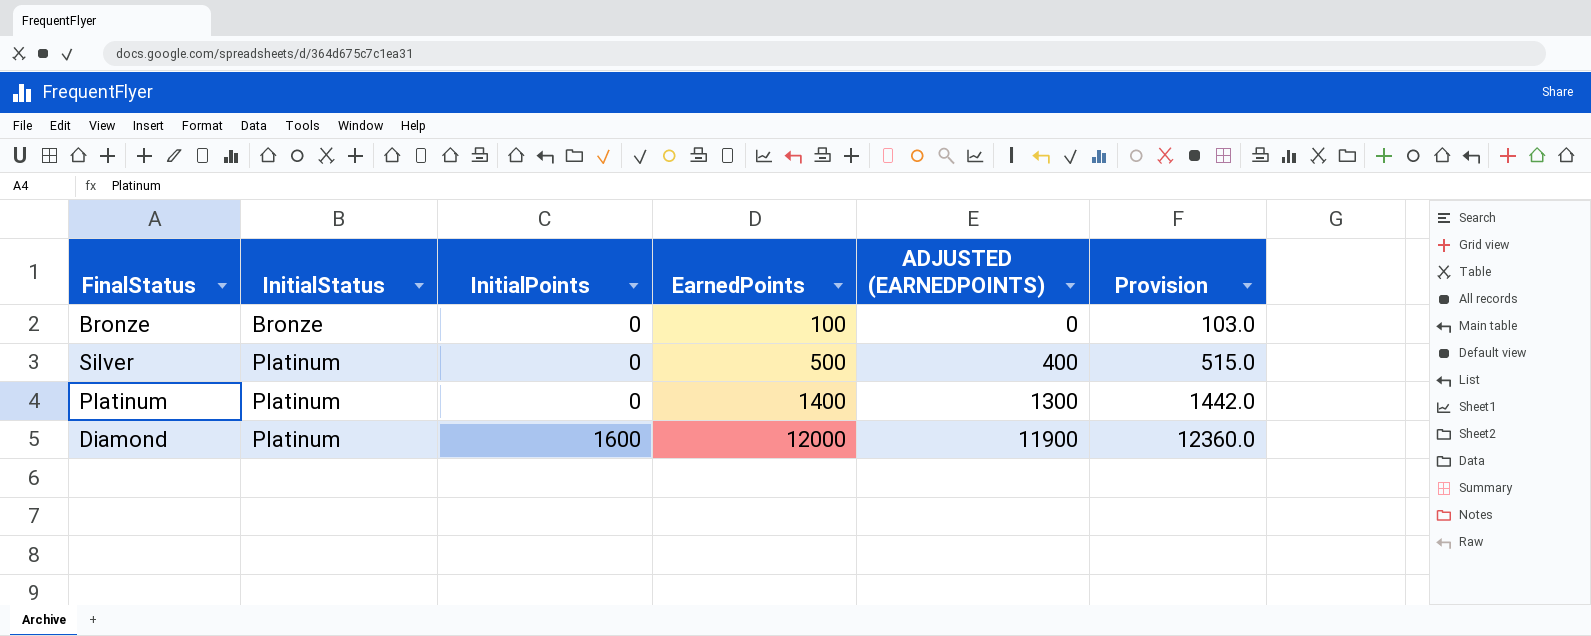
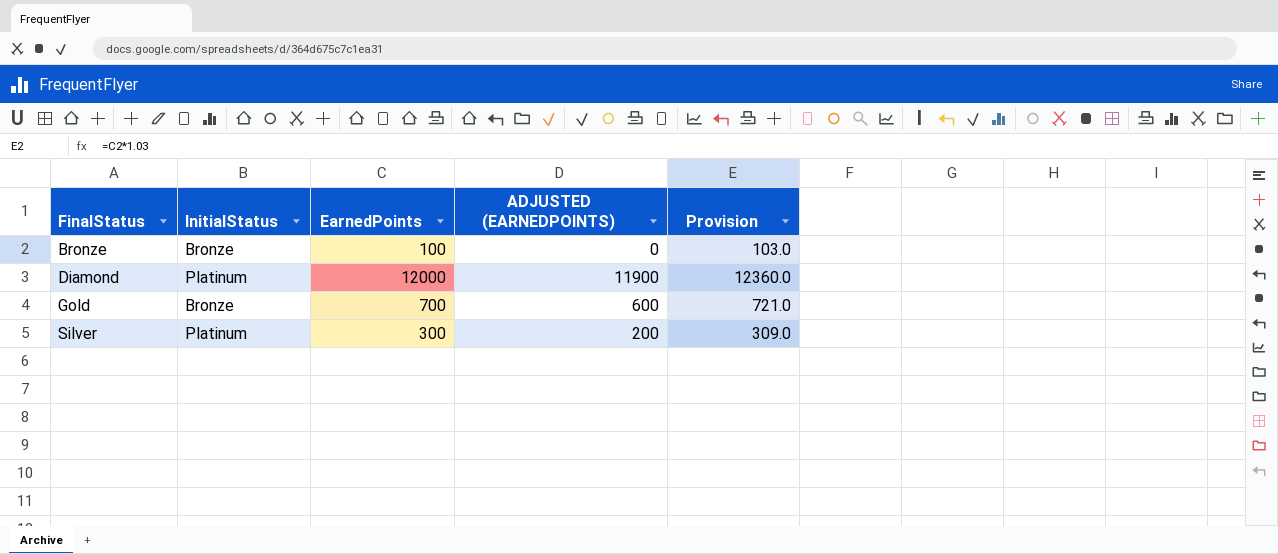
row order: InitialStatus ascending -> FinalStatus ascending
column InitialPoints | position: 3 -> none
row Platinum: Platinum | 0 | 1400 | 1300 | 1442.0 -> none
row Gold: none -> Bronze | 700 | 600 | 721.0
Silver | EarnedPoints: 500 -> 300
Silver | ADJUSTED (EARNEDPOINTS): 400 -> 200
Silver | Provision: 515.0 -> 309.0

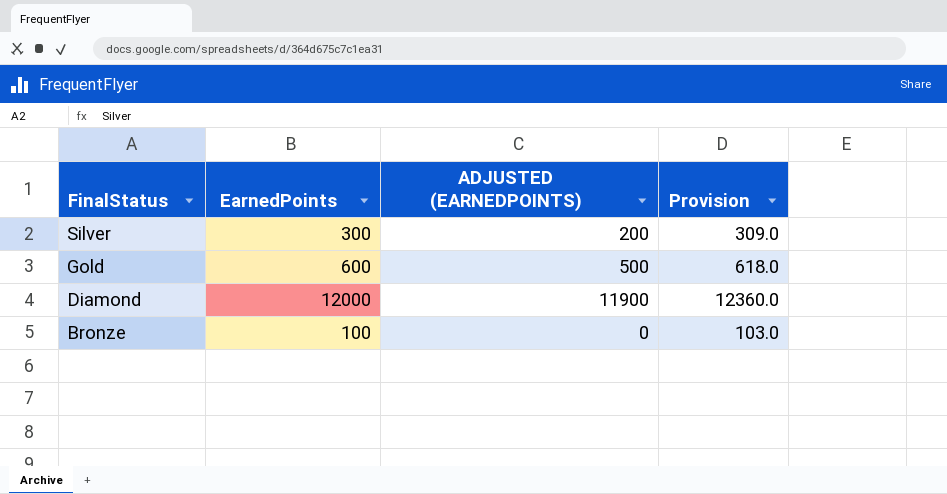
row order: FinalStatus ascending -> FinalStatus descending
column InitialStatus | position: 2 -> none
Gold | EarnedPoints: 700 -> 600
Gold | ADJUSTED (EARNEDPOINTS): 600 -> 500
Gold | Provision: 721.0 -> 618.0

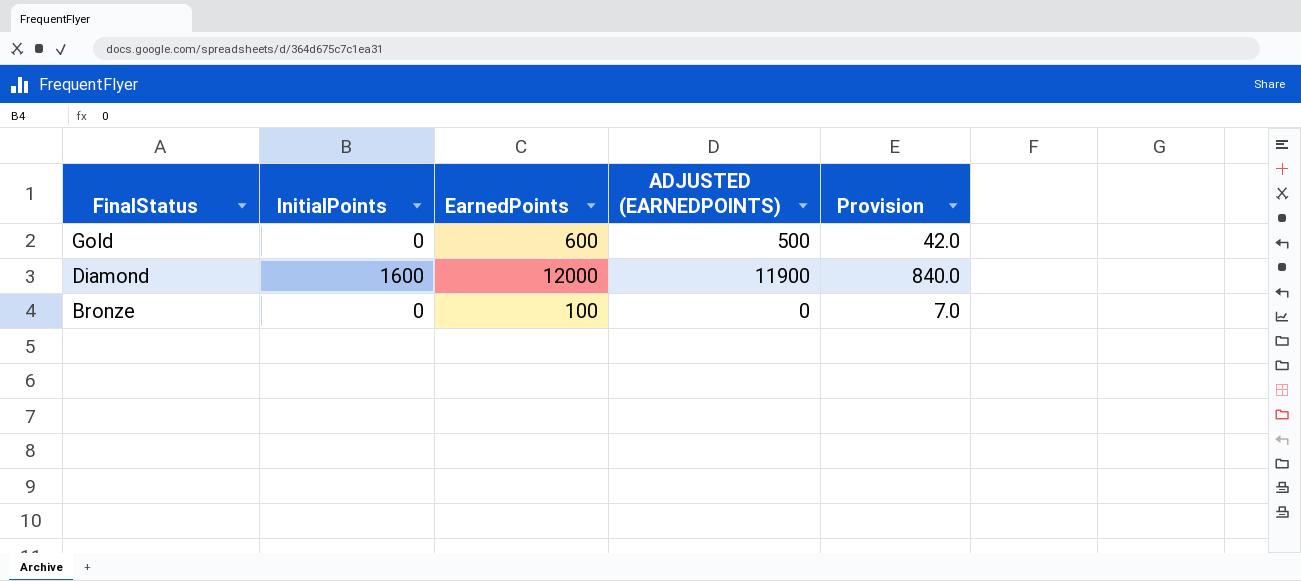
column InitialPoints | position: none -> 2
column Provision | formula: [EarnedPoints] * 1.03 -> [EarnedPoints] * 0.07
row Silver: 300 | 200 | 309.0 -> none

